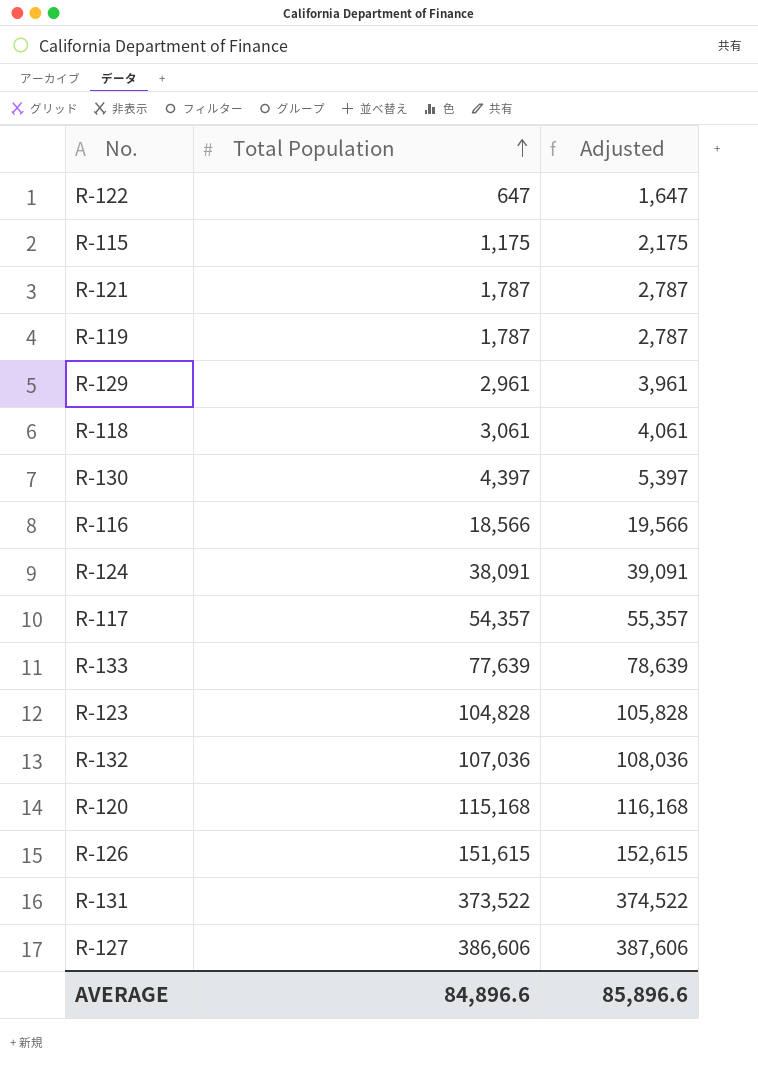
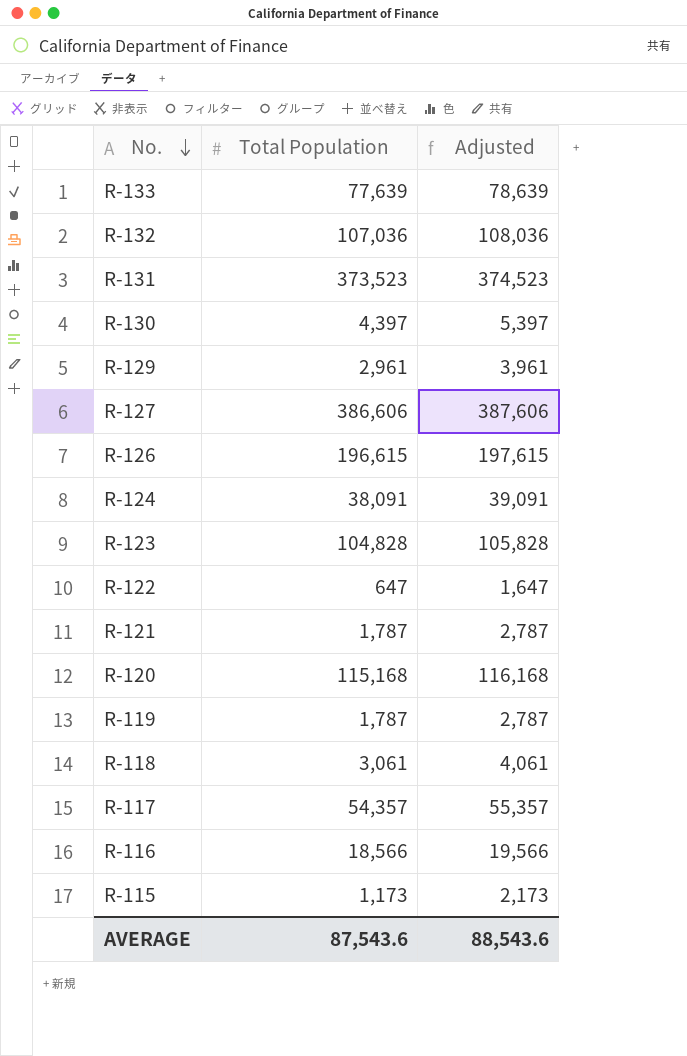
row order: Total Population ascending -> No. descending
R-131 | Total Population: 373,522 -> 373,523
R-131 | Adjusted: 374,522 -> 374,523
R-126 | Total Population: 151,615 -> 196,615
R-126 | Adjusted: 152,615 -> 197,615
R-115 | Total Population: 1,175 -> 1,173
R-115 | Adjusted: 2,175 -> 2,173
AVERAGE | Total Population: 84,896.6 -> 87,543.6
AVERAGE | Adjusted: 85,896.6 -> 88,543.6

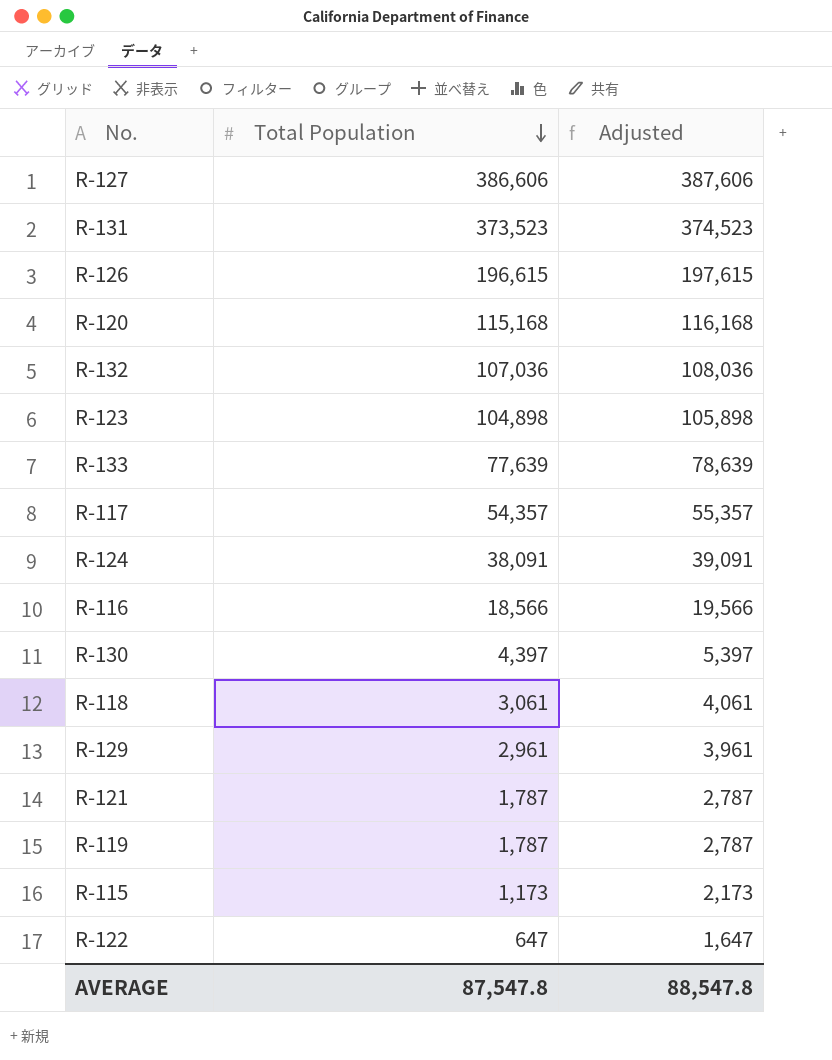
row order: No. descending -> Total Population descending
R-123 | Total Population: 104,828 -> 104,898
R-123 | Adjusted: 105,828 -> 105,898
AVERAGE | Total Population: 87,543.6 -> 87,547.8
AVERAGE | Adjusted: 88,543.6 -> 88,547.8

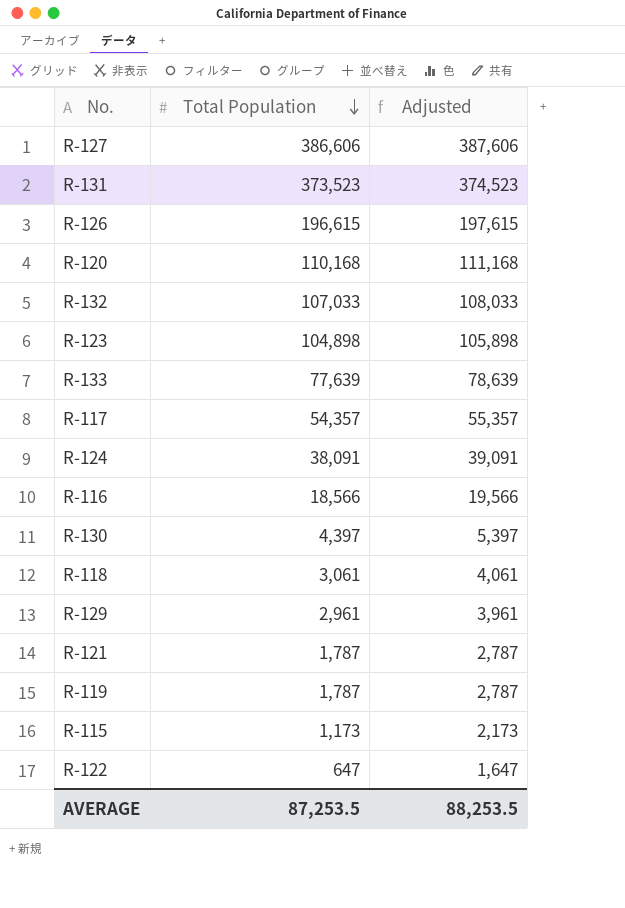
R-120 | Total Population: 115,168 -> 110,168
R-120 | Adjusted: 116,168 -> 111,168
R-132 | Total Population: 107,036 -> 107,033
R-132 | Adjusted: 108,036 -> 108,033
AVERAGE | Total Population: 87,547.8 -> 87,253.5
AVERAGE | Adjusted: 88,547.8 -> 88,253.5

